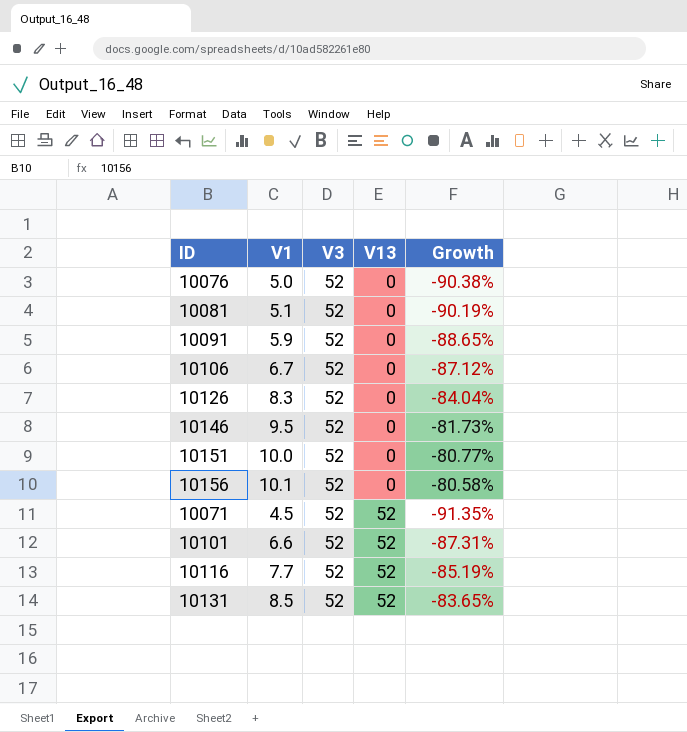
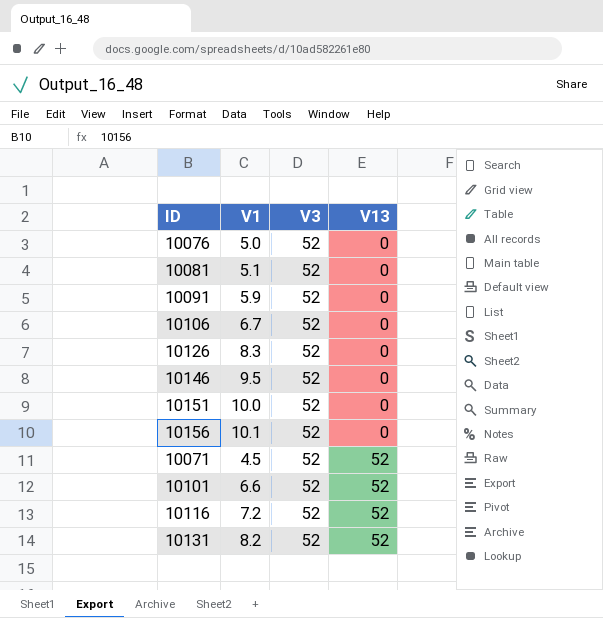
column Growth | formula: ([V1] - [V3]) / [V3] -> none
10116 | V1: 7.7 -> 7.2
10131 | V1: 8.5 -> 8.2

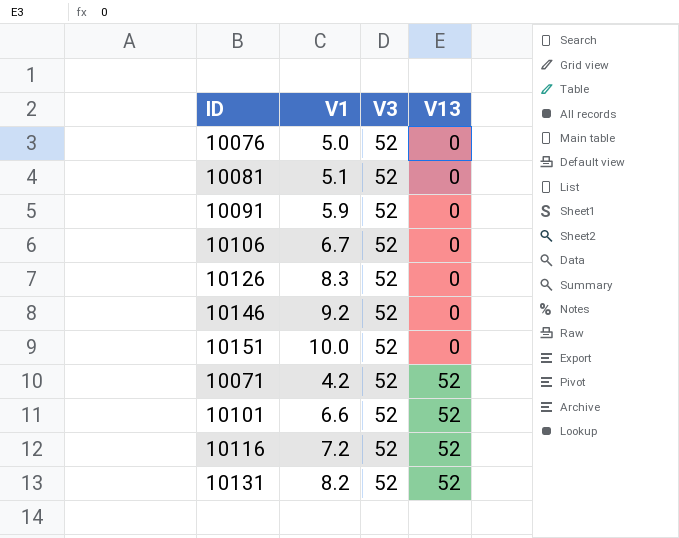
row 10156: 10.1 | 52 | 0 -> none
10146 | V1: 9.5 -> 9.2
10071 | V1: 4.5 -> 4.2

